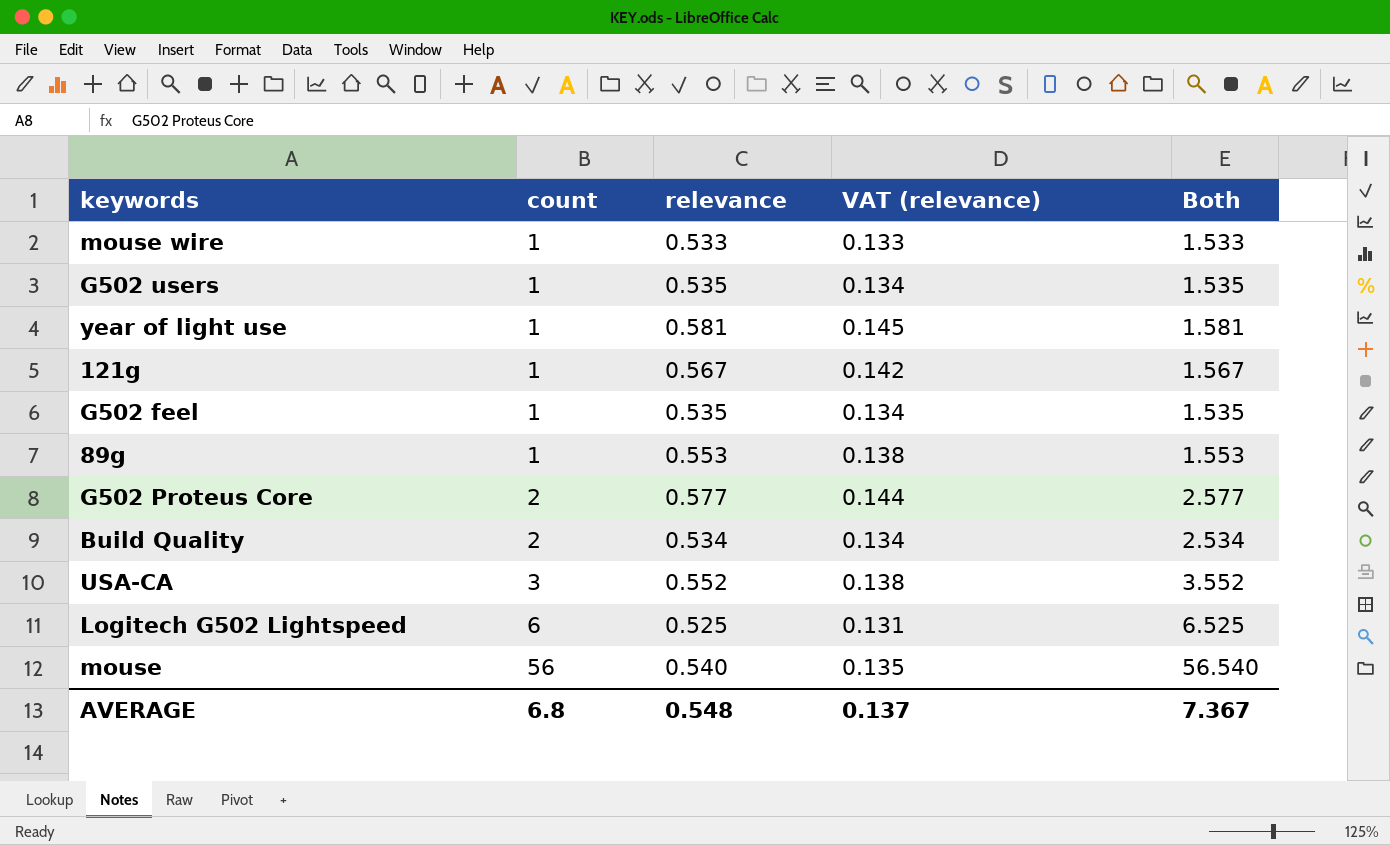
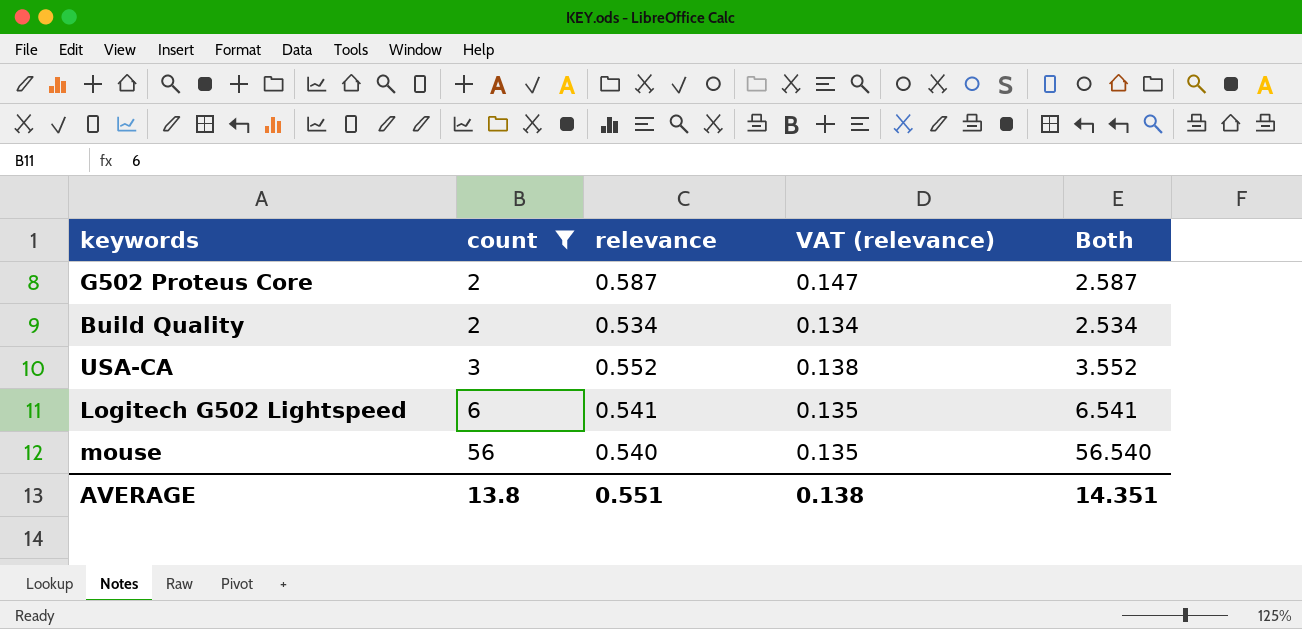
filter: none -> count != 1
G502 Proteus Core | relevance: 0.577 -> 0.587
G502 Proteus Core | VAT (relevance): 0.144 -> 0.147
G502 Proteus Core | Both: 2.577 -> 2.587
Logitech G502 Lightspeed | relevance: 0.525 -> 0.541
Logitech G502 Lightspeed | VAT (relevance): 0.131 -> 0.135
Logitech G502 Lightspeed | Both: 6.525 -> 6.541
AVERAGE | count: 6.8 -> 13.8
AVERAGE | relevance: 0.548 -> 0.551
AVERAGE | VAT (relevance): 0.137 -> 0.138
AVERAGE | Both: 7.367 -> 14.351

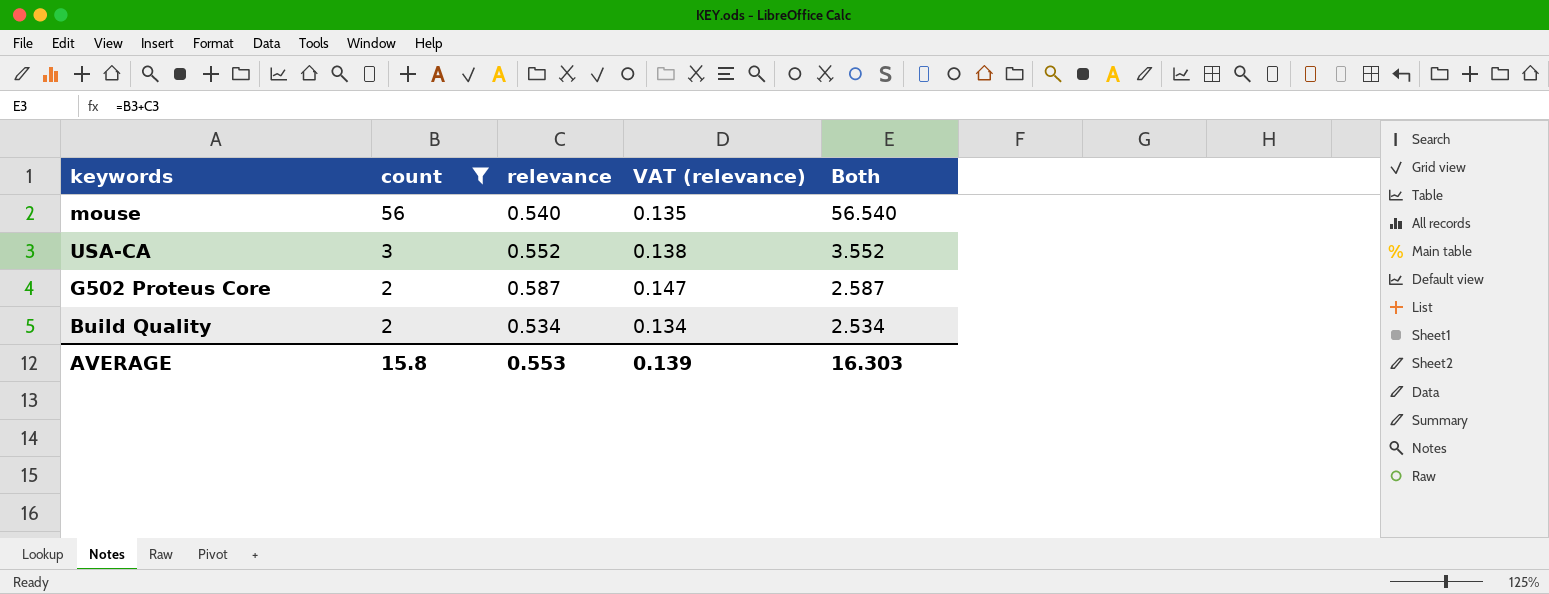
row order: count ascending -> count descending
row Logitech G502 Lightspeed: 6 | 0.541 | 0.135 | 6.541 -> none
AVERAGE | count: 13.8 -> 15.8
AVERAGE | relevance: 0.551 -> 0.553
AVERAGE | VAT (relevance): 0.138 -> 0.139
AVERAGE | Both: 14.351 -> 16.303

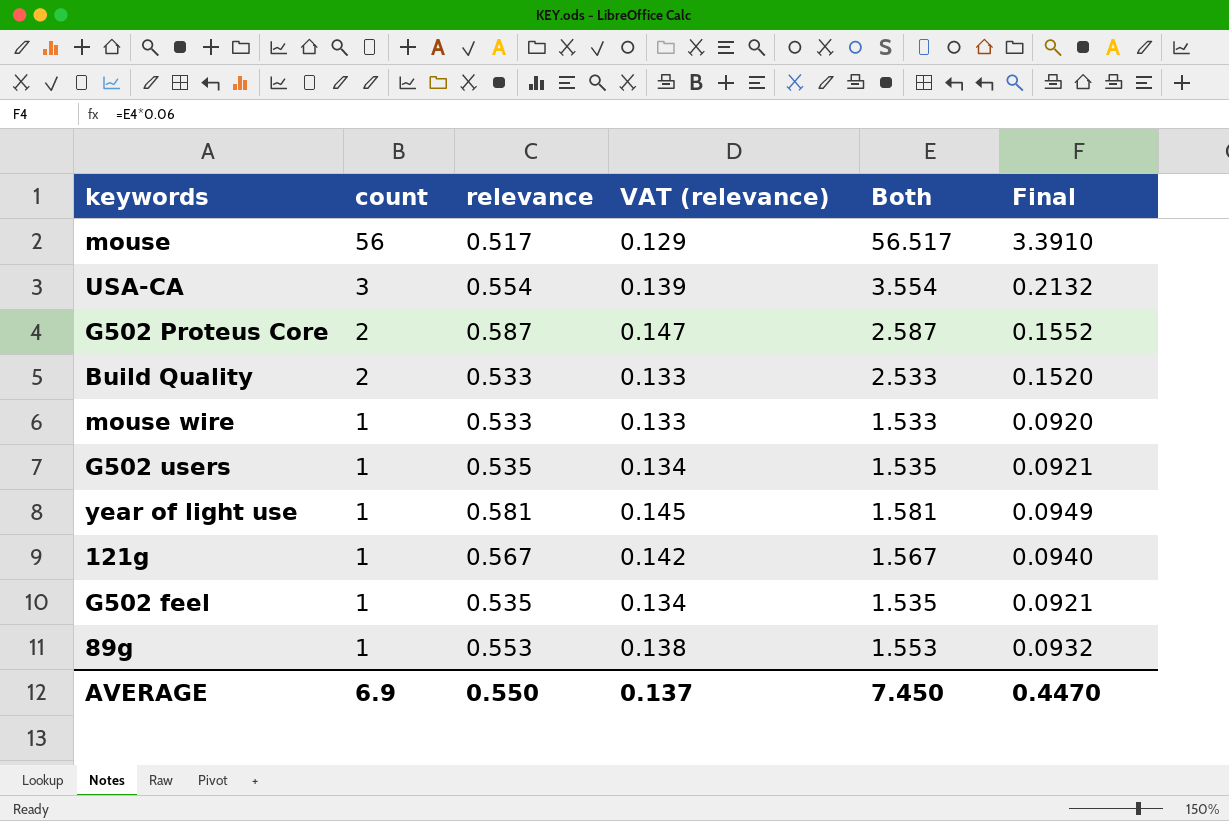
filter: count != 1 -> none
column Final | formula: none -> [Both] * 0.06
mouse | relevance: 0.540 -> 0.517
mouse | VAT (relevance): 0.135 -> 0.129
mouse | Both: 56.540 -> 56.517
USA-CA | relevance: 0.552 -> 0.554
USA-CA | VAT (relevance): 0.138 -> 0.139
USA-CA | Both: 3.552 -> 3.554
Build Quality | relevance: 0.534 -> 0.533
Build Quality | VAT (relevance): 0.134 -> 0.133
Build Quality | Both: 2.534 -> 2.533
AVERAGE | count: 15.8 -> 6.9
AVERAGE | relevance: 0.553 -> 0.550
AVERAGE | VAT (relevance): 0.139 -> 0.137
AVERAGE | Both: 16.303 -> 7.450

